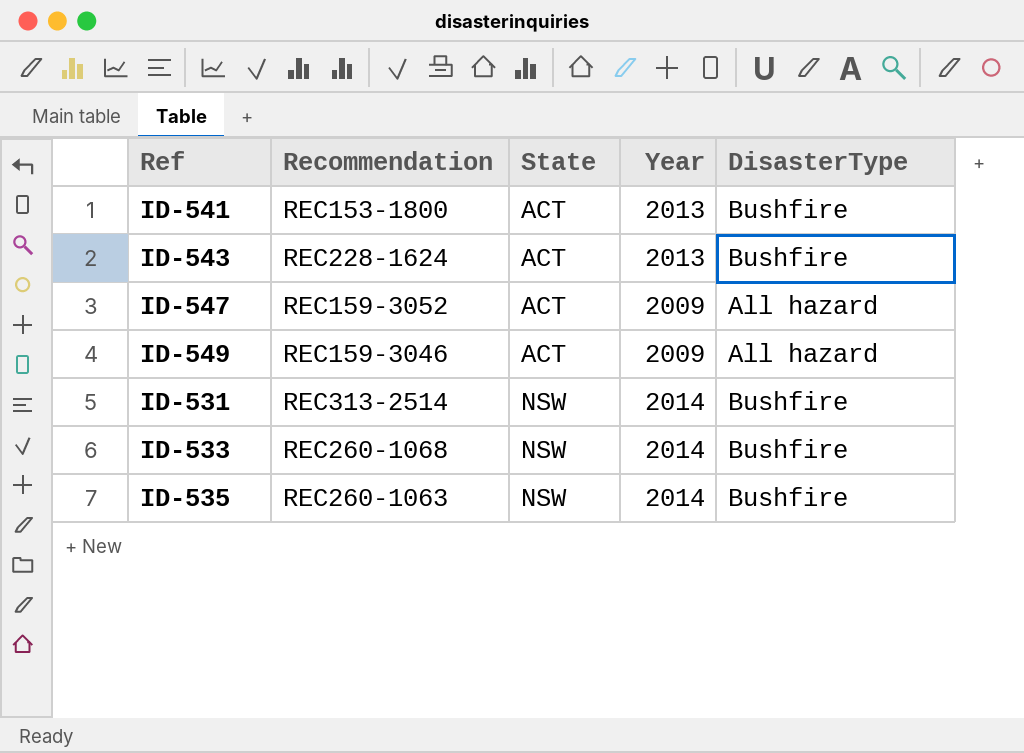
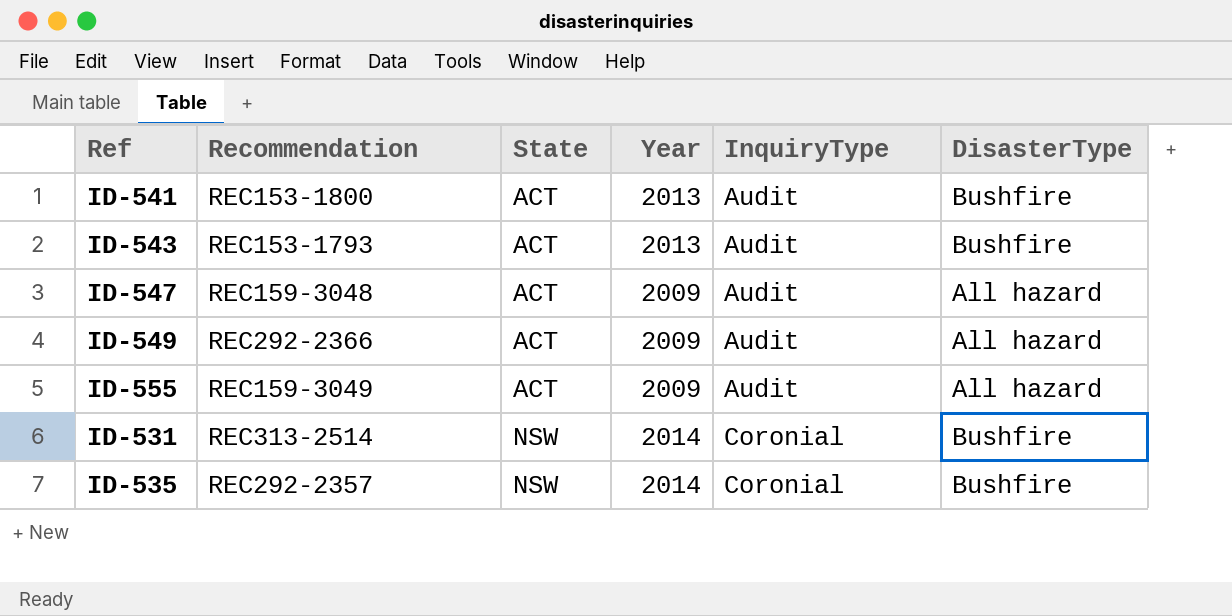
column InquiryType | position: none -> 5
row ID-533: REC260-1068 | NSW | 2014 | Bushfire -> none
ID-543 | Recommendation: REC228-1624 -> REC153-1793
ID-547 | Recommendation: REC159-3052 -> REC159-3048
ID-549 | Recommendation: REC159-3046 -> REC292-2366
row ID-555: none -> REC159-3049 | ACT | 2009 | Audit | All hazard
ID-535 | Recommendation: REC260-1063 -> REC292-2357

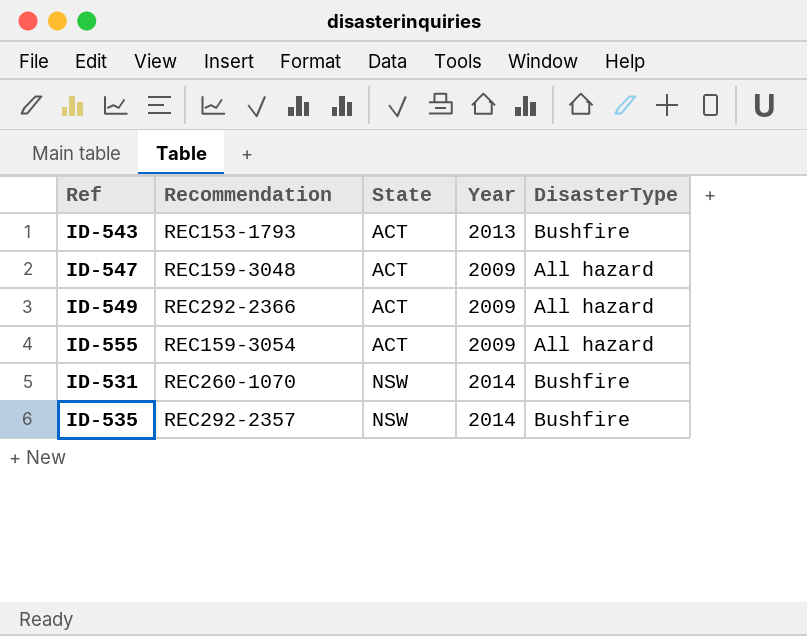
column InquiryType | position: 5 -> none
row ID-541: REC153-1800 | ACT | 2013 | Audit | Bushfire -> none
ID-555 | Recommendation: REC159-3049 -> REC159-3054
ID-531 | Recommendation: REC313-2514 -> REC260-1070

